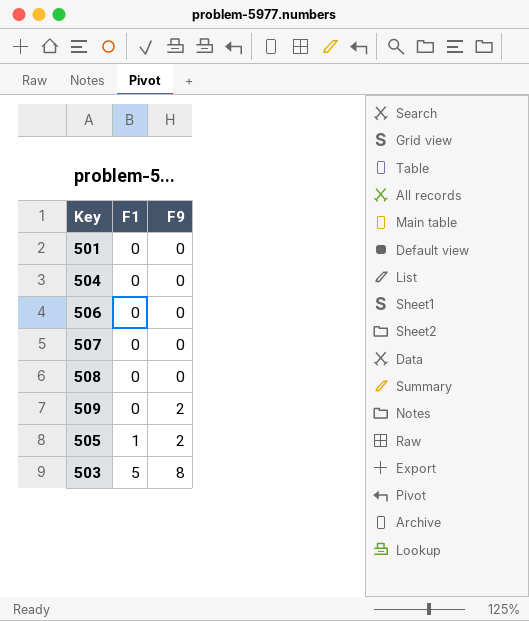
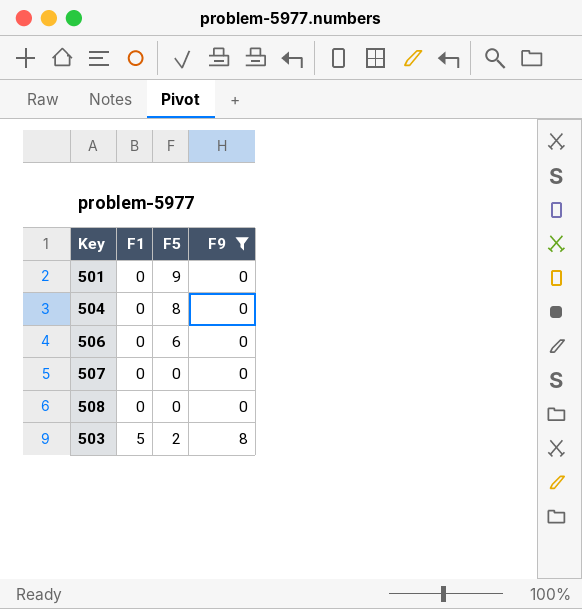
filter: none -> F9 != 2
column F5 | position: none -> 3

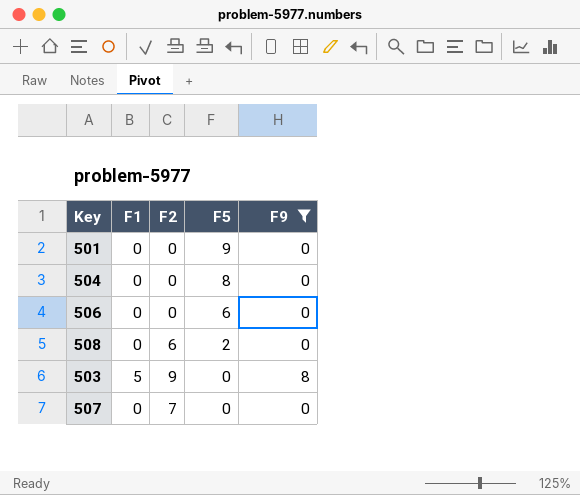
row order: F1 ascending -> F5 descending
column F2 | position: none -> 3
508 | F5: 0 -> 2
503 | F5: 2 -> 0

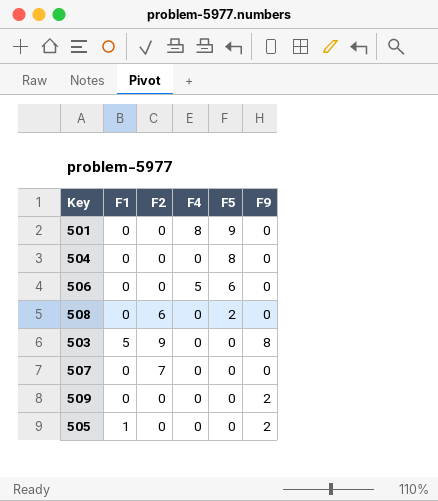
filter: F9 != 2 -> none
column F4 | position: none -> 4

